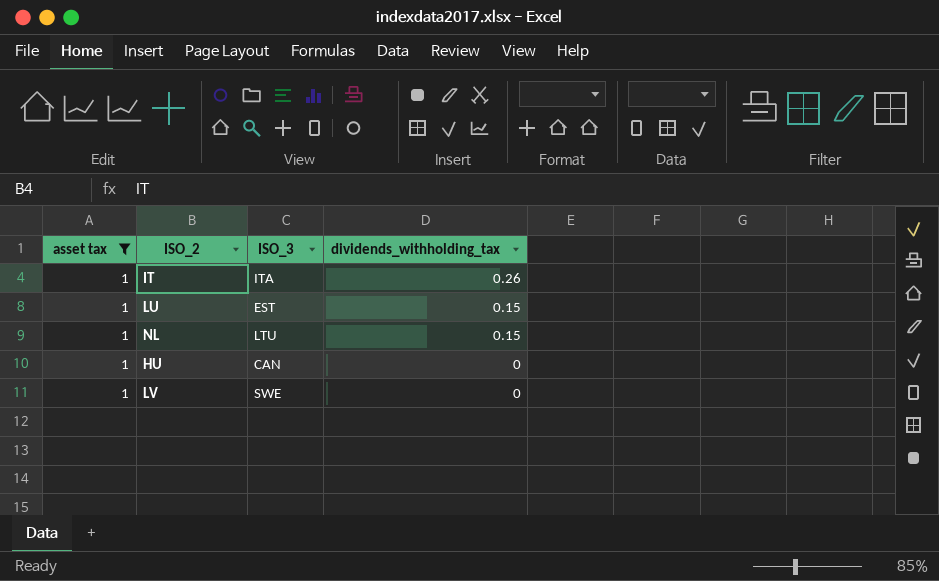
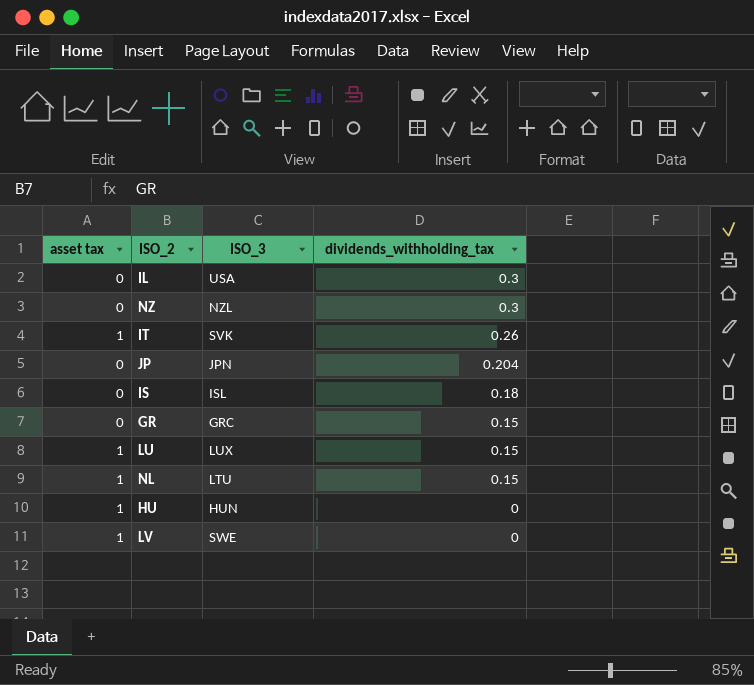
filter: asset tax = 1 -> none
IT | ISO_3: ITA -> SVK
LU | ISO_3: EST -> LUX
HU | ISO_3: CAN -> HUN

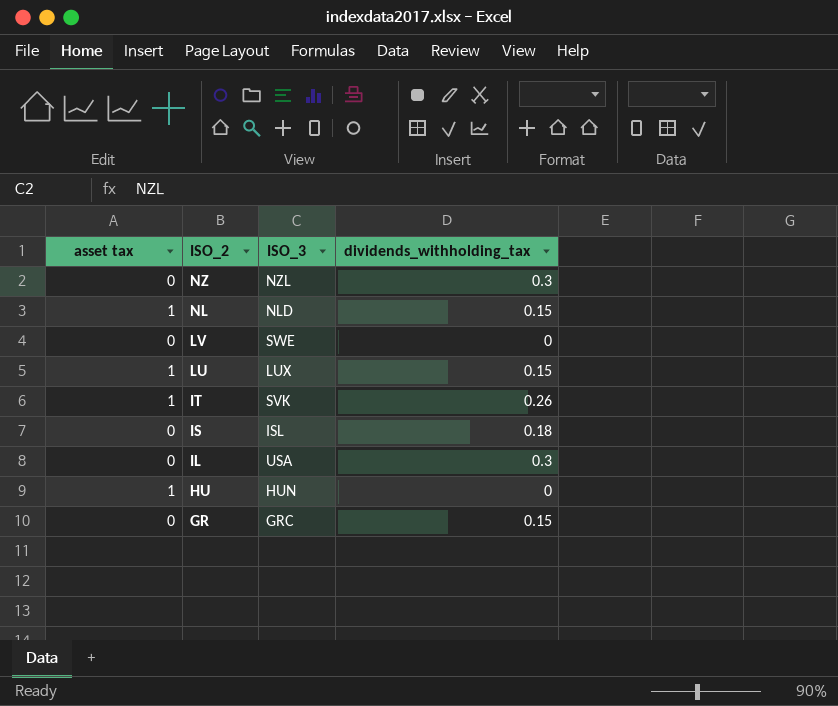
row order: dividends_withholding_tax descending -> ISO_2 descending
row JP: 0 | JPN | 0.204 -> none
NL | ISO_3: LTU -> NLD
LV | asset tax: 1 -> 0

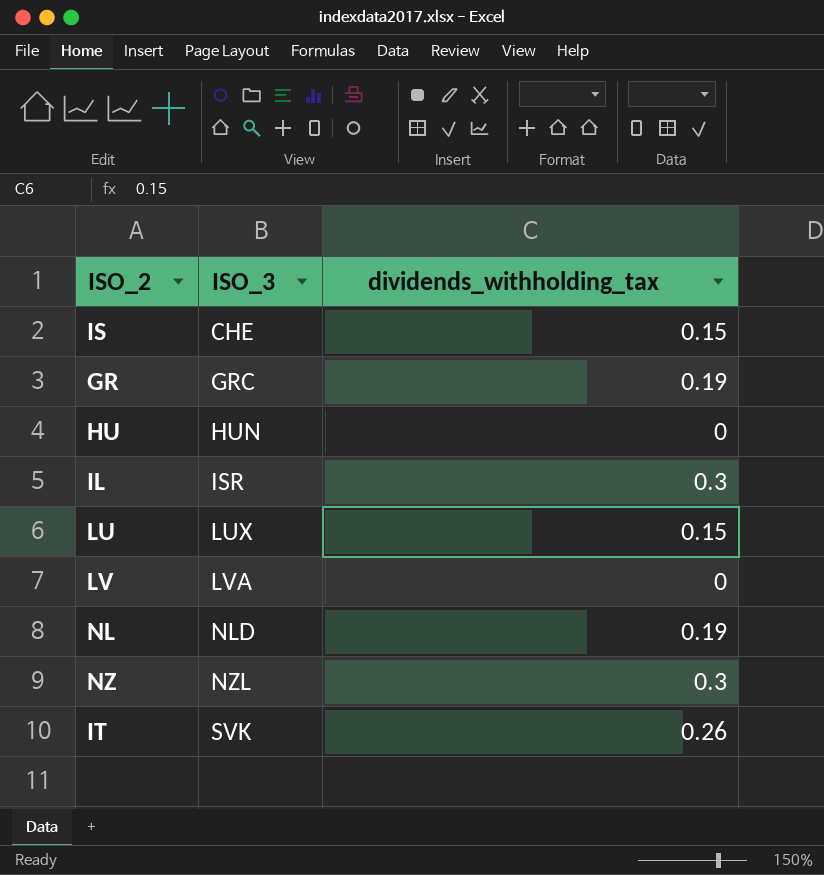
row order: ISO_2 descending -> ISO_3 ascending
column asset tax | position: 1 -> none
IS | ISO_3: ISL -> CHE
IS | dividends_withholding_tax: 0.18 -> 0.15
GR | dividends_withholding_tax: 0.15 -> 0.19
IL | ISO_3: USA -> ISR
LV | ISO_3: SWE -> LVA
NL | dividends_withholding_tax: 0.15 -> 0.19

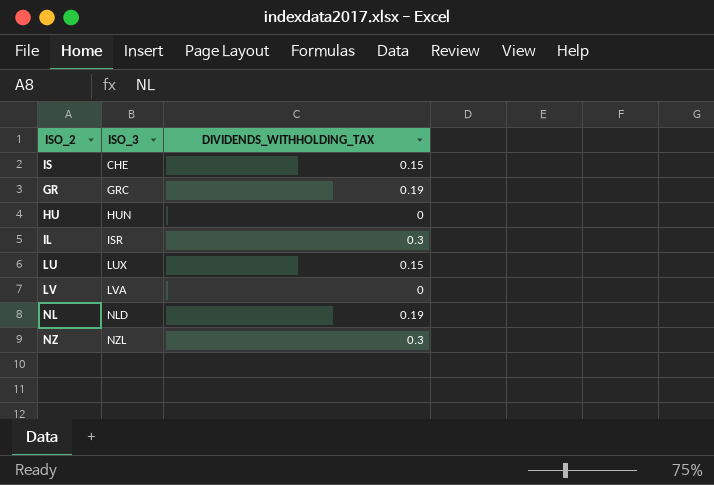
column name: dividends_withholding_tax -> DIVIDENDS_WITHHOLDING_TAX
row IT: SVK | 0.26 -> none

